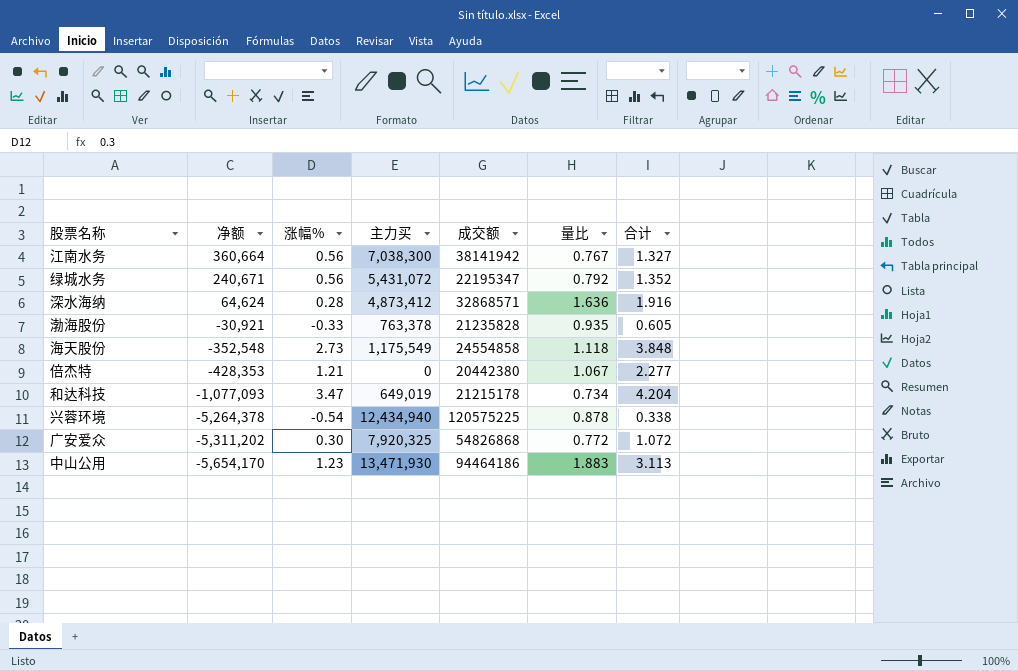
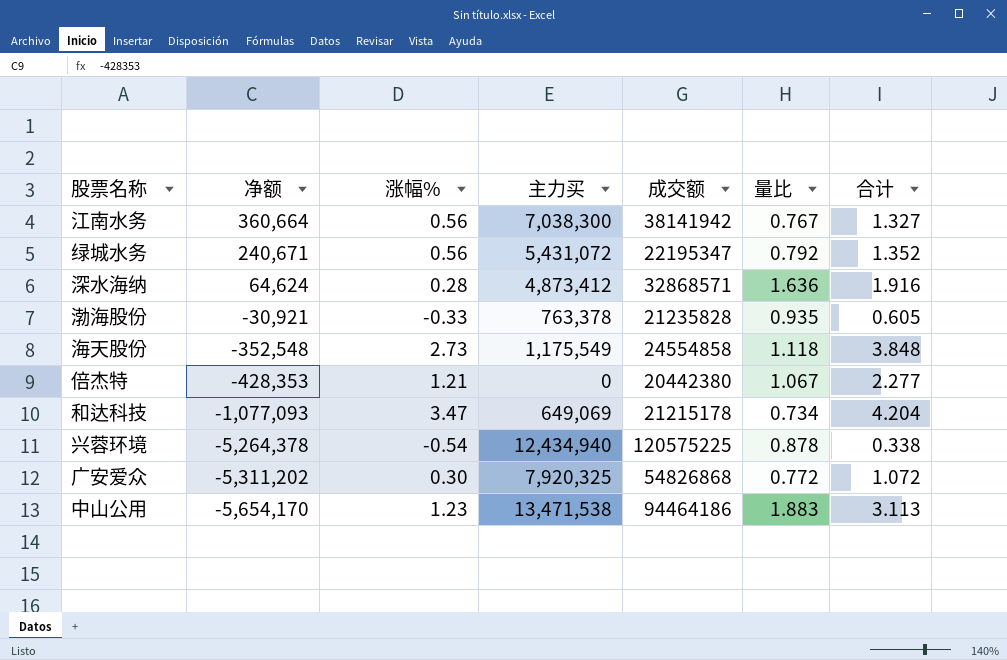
和达科技 | 主力买: 649,019 -> 649,069
中山公用 | 主力买: 13,471,930 -> 13,471,538

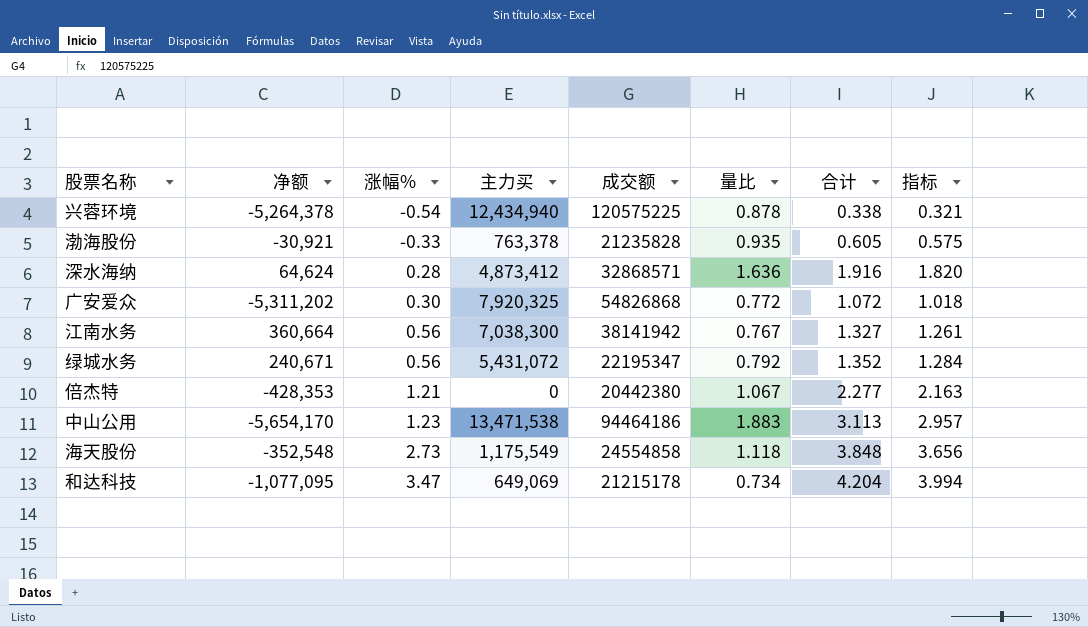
row order: 净额 descending -> 涨幅% ascending
column 指标 | formula: none -> [合计] * 0.95
和达科技 | 净额: -1,077,093 -> -1,077,095

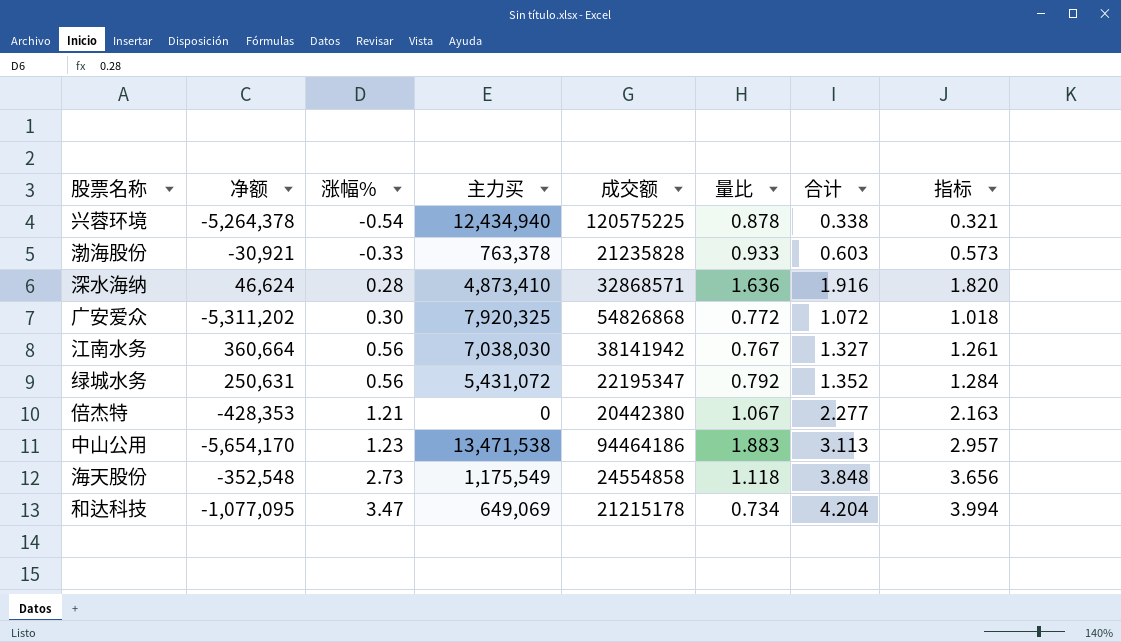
渤海股份 | 量比: 0.935 -> 0.933
渤海股份 | 合计: 0.605 -> 0.603
渤海股份 | 指标: 0.575 -> 0.573
深水海纳 | 净额: 64,624 -> 46,624
深水海纳 | 主力买: 4,873,412 -> 4,873,410
江南水务 | 主力买: 7,038,300 -> 7,038,030
绿城水务 | 净额: 240,671 -> 250,631

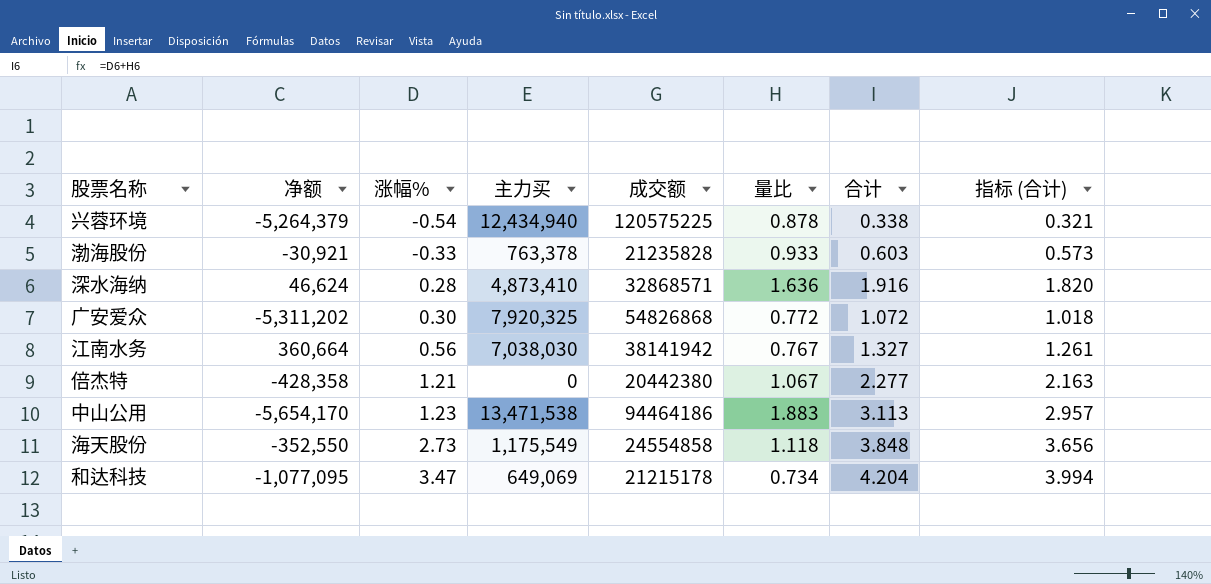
column name: 指标 -> 指标 (合计)
row 绿城水务: 250,631 | 0.56 | 5,431,072 | 22195347 | 0.792 | 1.352 | 1.284 -> none
兴蓉环境 | 净额: -5,264,378 -> -5,264,379
倍杰特 | 净额: -428,353 -> -428,358
海天股份 | 净额: -352,548 -> -352,550

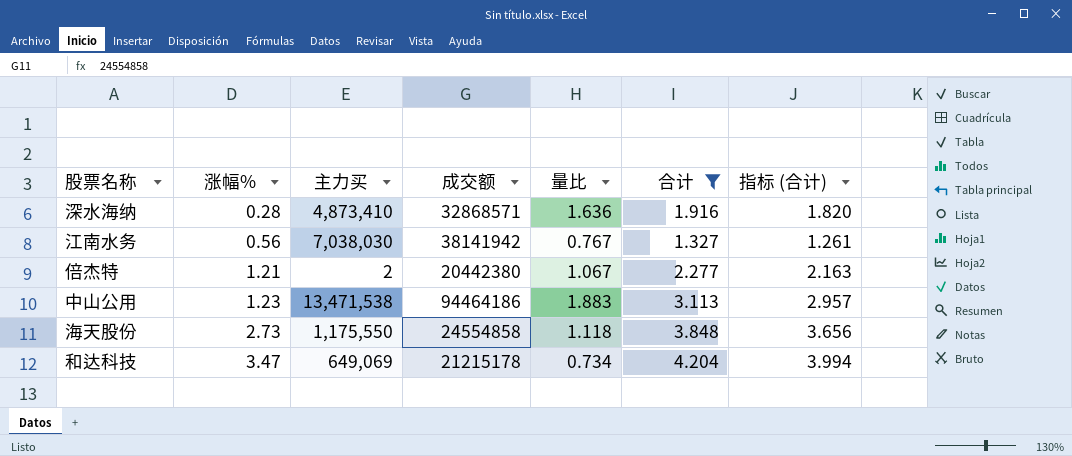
filter: none -> 合计 >= 1.327
column 净额 | position: 2 -> none
倍杰特 | 主力买: 0 -> 2
海天股份 | 主力买: 1,175,549 -> 1,175,550

